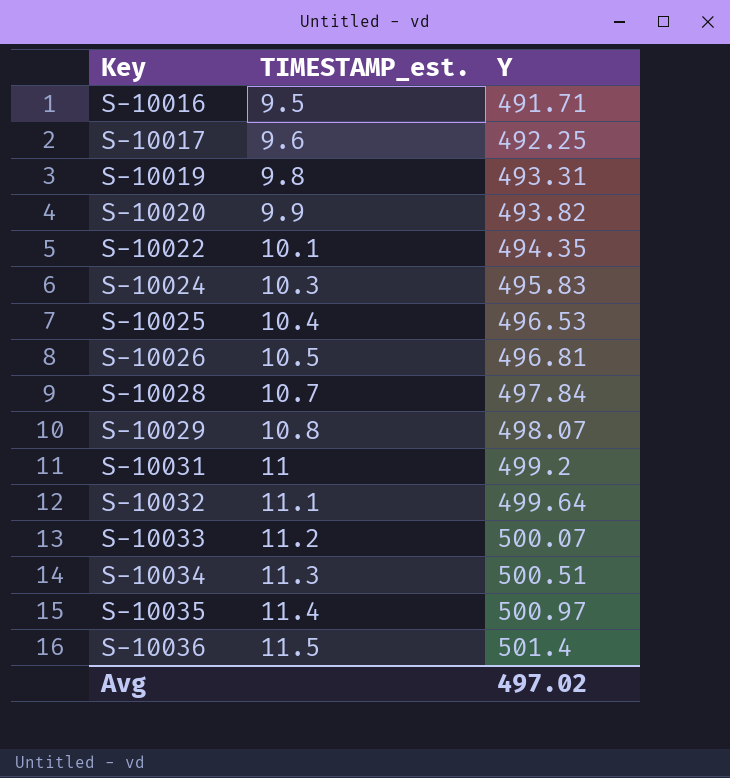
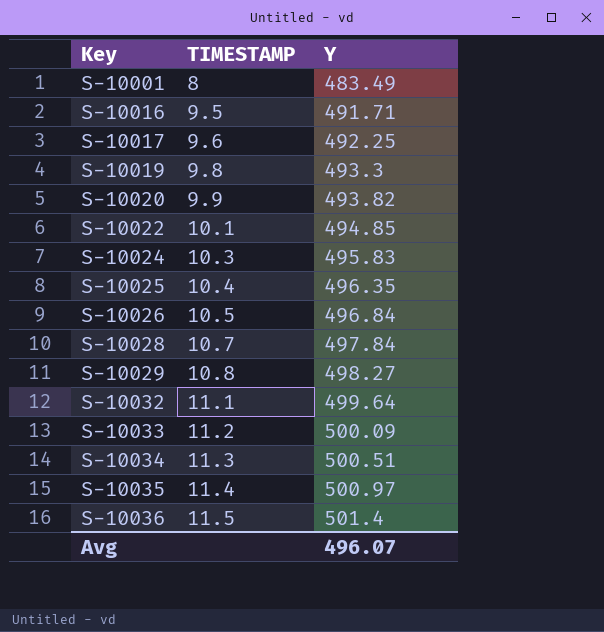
column name: TIMESTAMP_est. -> TIMESTAMP
row S-10031: 11 | 499.2 -> none
row S-10001: none -> 8 | 483.49
S-10019 | Y: 493.31 -> 493.3
S-10022 | Y: 494.35 -> 494.85
S-10025 | Y: 496.53 -> 496.35
S-10026 | Y: 496.81 -> 496.84
S-10029 | Y: 498.07 -> 498.27
S-10033 | Y: 500.07 -> 500.09
Avg | Y: 497.02 -> 496.07

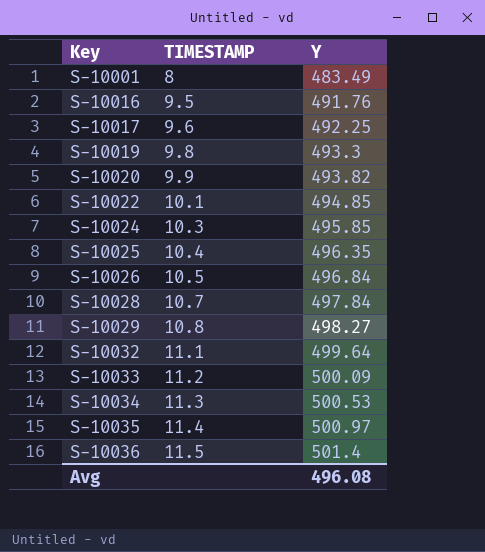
S-10016 | Y: 491.71 -> 491.76
S-10024 | Y: 495.83 -> 495.85
S-10034 | Y: 500.51 -> 500.53
Avg | Y: 496.07 -> 496.08

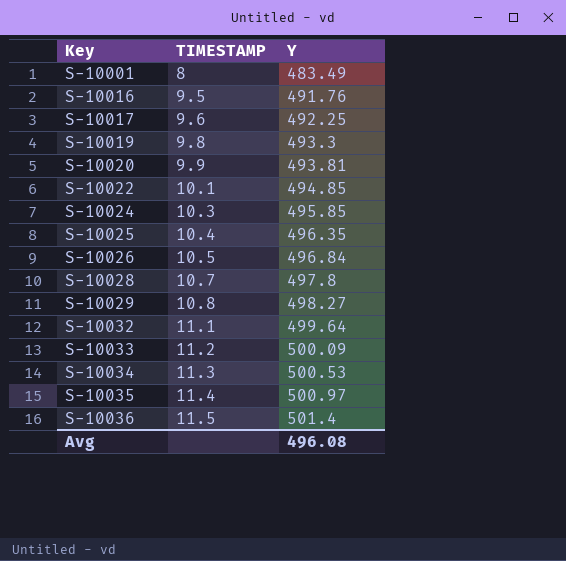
S-10020 | Y: 493.82 -> 493.81
S-10028 | Y: 497.84 -> 497.8

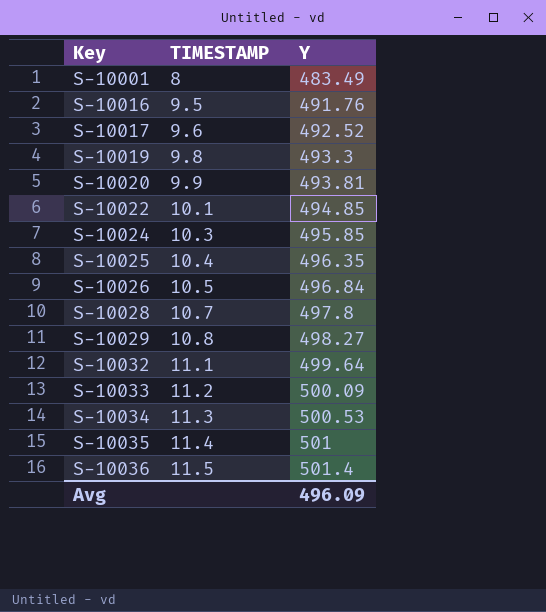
S-10017 | Y: 492.25 -> 492.52
S-10035 | Y: 500.97 -> 501
Avg | Y: 496.08 -> 496.09

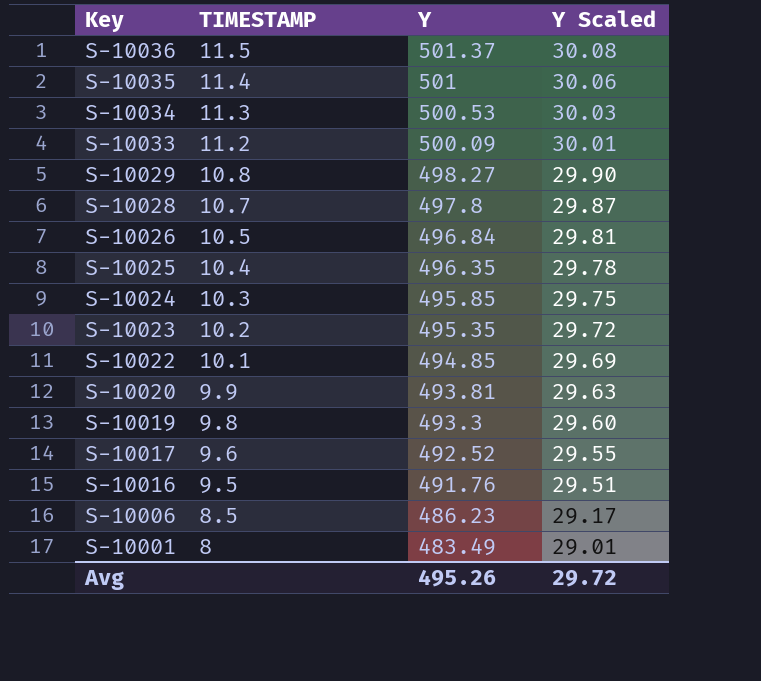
row order: Key ascending -> Key descending
column Y Scaled | formula: none -> [Y] * 0.06
row S-10032: 11.1 | 499.64 -> none
S-10036 | Y: 501.4 -> 501.37
row S-10023: none -> 10.2 | 495.35 | 29.72
row S-10006: none -> 8.5 | 486.23 | 29.17
Avg | Y: 496.09 -> 495.26

